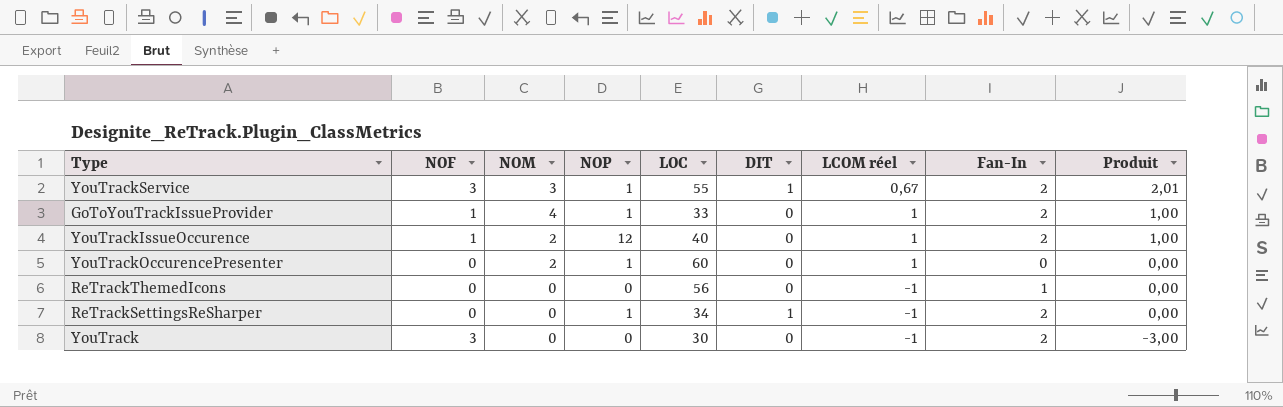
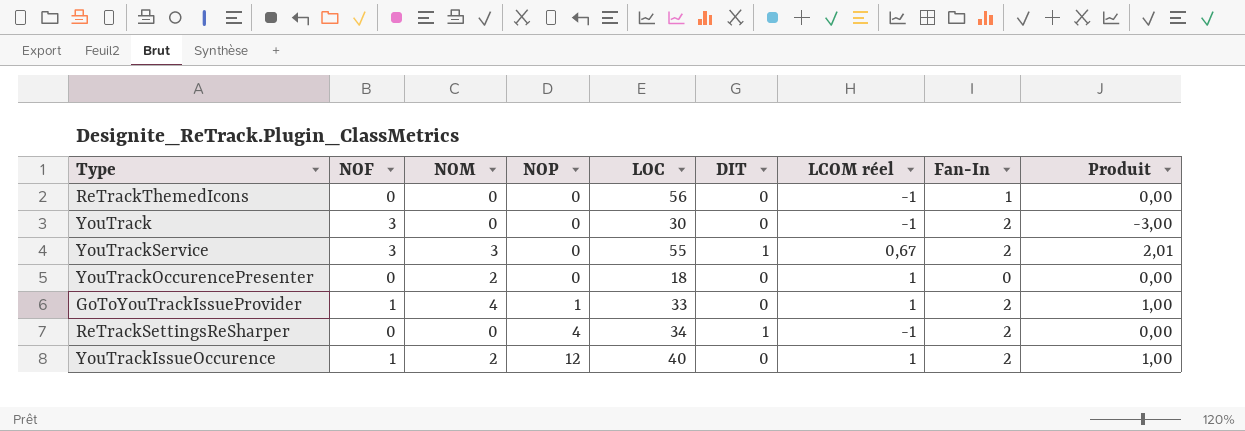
row order: Produit descending -> NOP ascending
YouTrackService | NOP: 1 -> 0
YouTrackOccurencePresenter | NOP: 1 -> 0
YouTrackOccurencePresenter | LOC: 60 -> 18
ReTrackSettingsReSharper | NOP: 1 -> 4

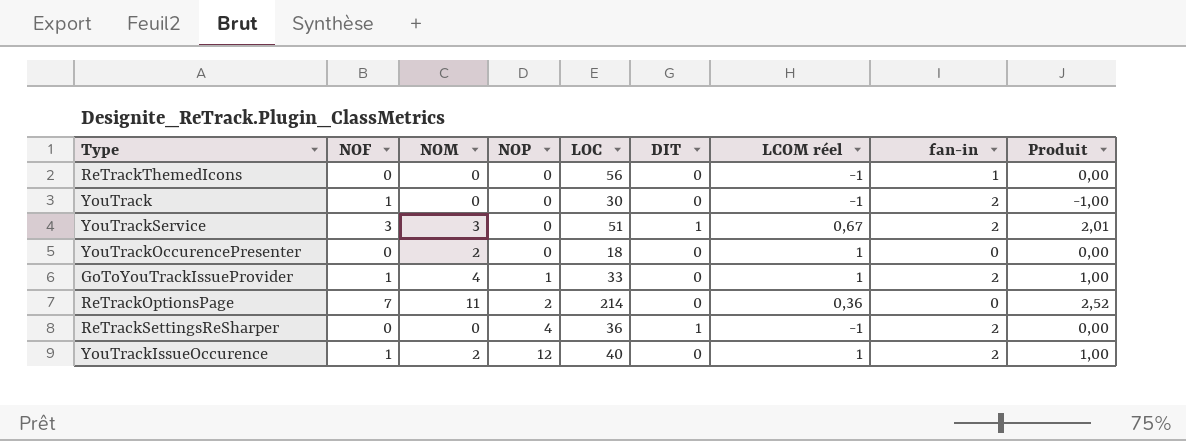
column name: Fan-In -> fan-in
YouTrack | NOF: 3 -> 1
YouTrack | Produit: -3,00 -> -1,00
YouTrackService | LOC: 55 -> 51
row ReTrackOptionsPage: none -> 7 | 11 | 2 | 214 | 0 | 0,36 | 0 | 2,52
ReTrackSettingsReSharper | LOC: 34 -> 36

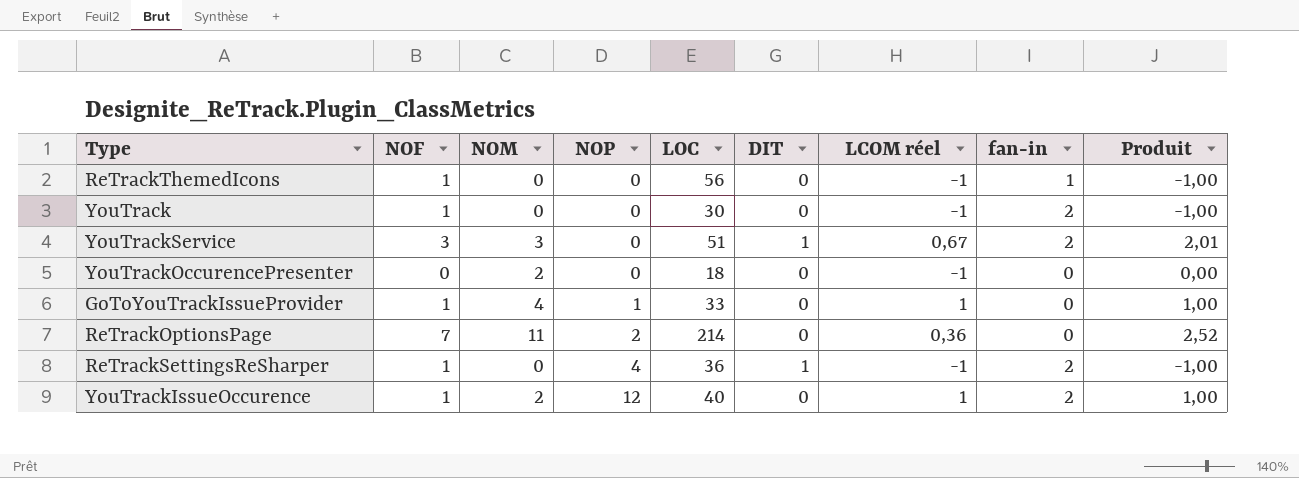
ReTrackThemedIcons | NOF: 0 -> 1
ReTrackThemedIcons | Produit: 0,00 -> -1,00
YouTrackOccurencePresenter | LCOM réel: 1 -> -1
GoToYouTrackIssueProvider | fan-in: 2 -> 0
ReTrackSettingsReSharper | NOF: 0 -> 1
ReTrackSettingsReSharper | Produit: 0,00 -> -1,00

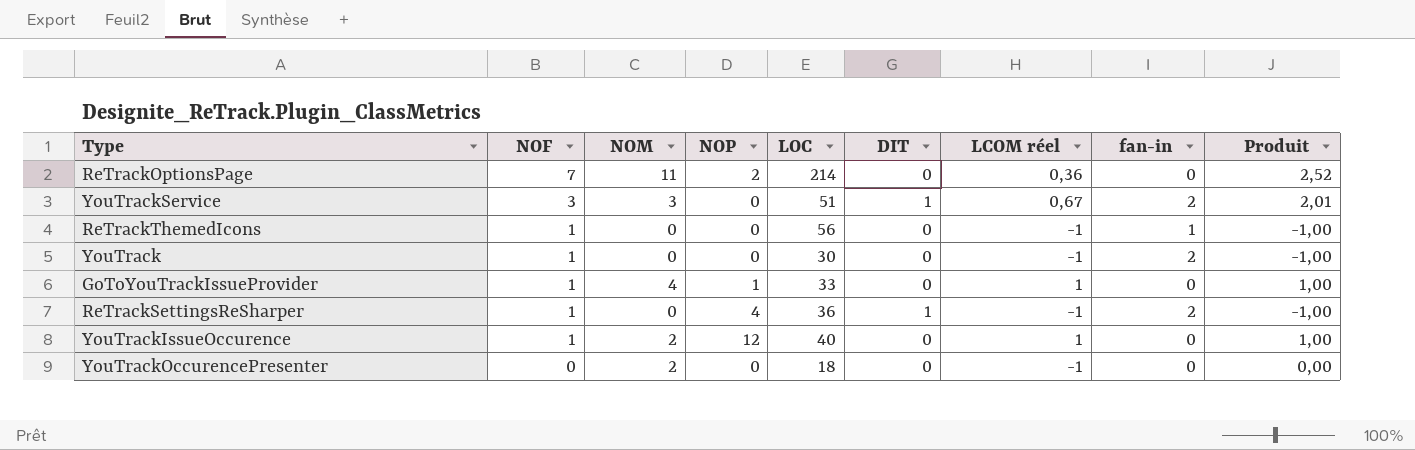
row order: NOP ascending -> NOF descending
YouTrackIssueOccurence | fan-in: 2 -> 0

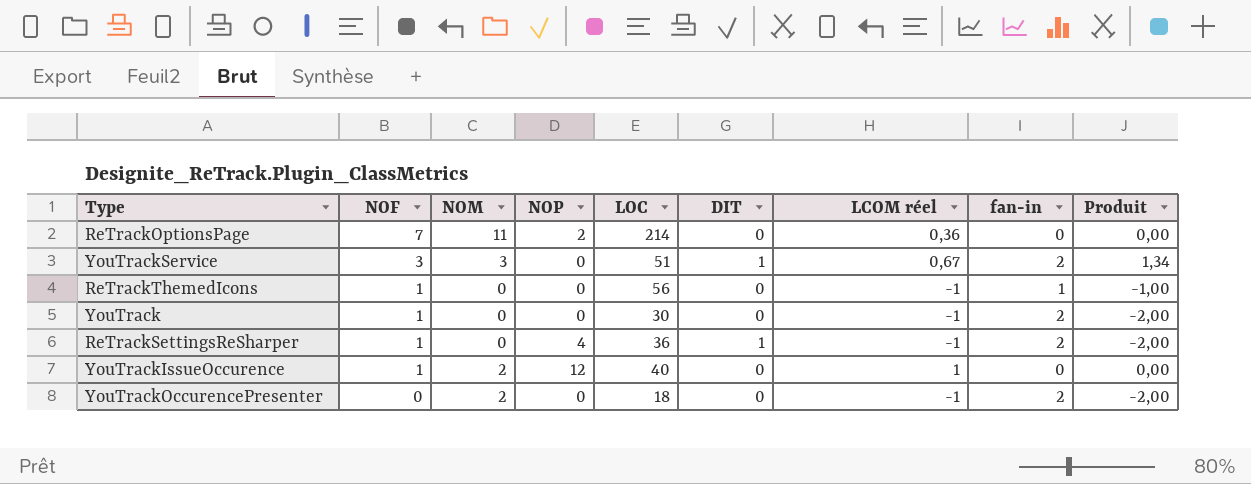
column Produit | formula: [NOF] * [LCOM réel] -> [LCOM réel] * [fan-in]
row GoToYouTrackIssueProvider: 1 | 4 | 1 | 33 | 0 | 1 | 0 | 1,00 -> none
YouTrackOccurencePresenter | fan-in: 0 -> 2

